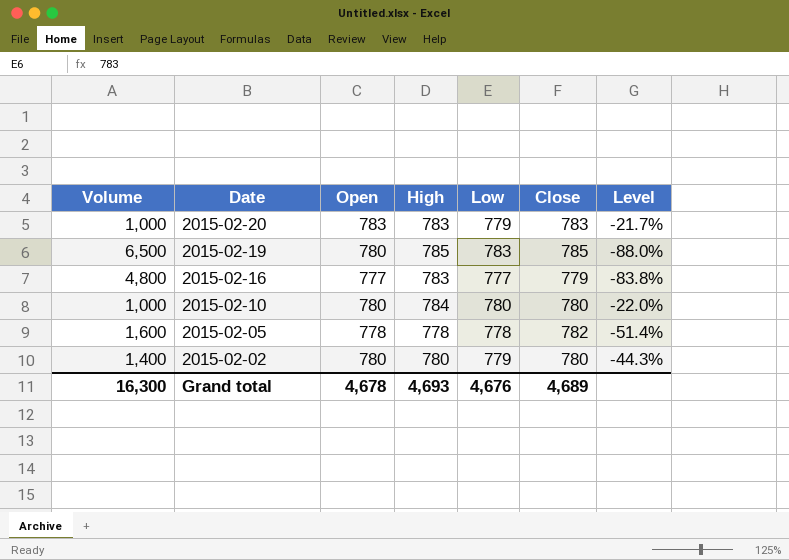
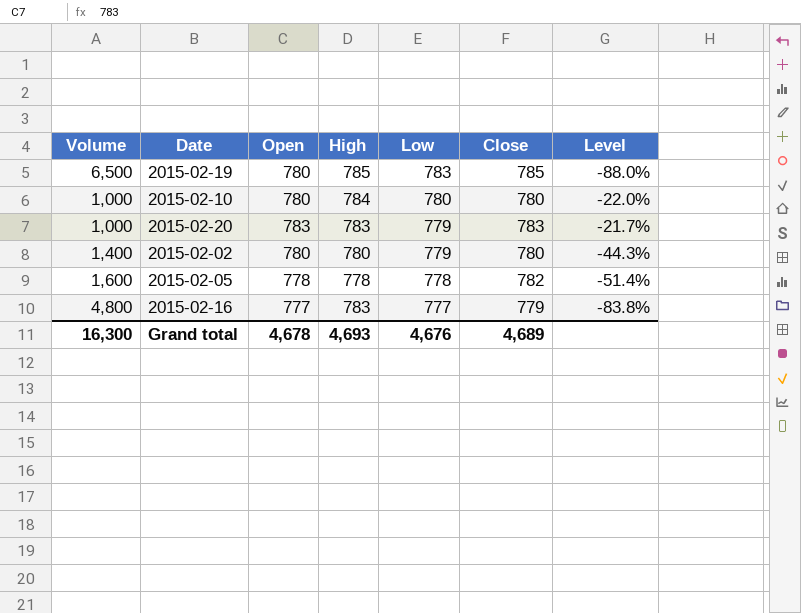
row order: Date descending -> Low descending

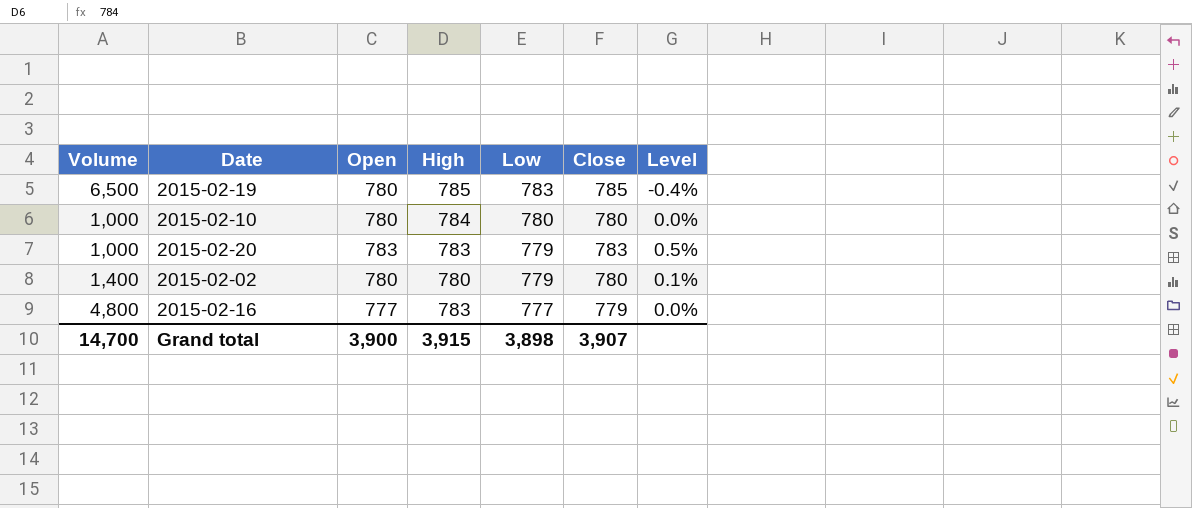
column Level | formula: ([Open] - [Volume]) / [Volume] -> ([Open] - [Low]) / [Low]
row 2015-02-05: 1,600 | 778 | 778 | 778 | 782 | -51.4% -> none
Grand total | Volume: 16,300 -> 14,700
Grand total | Open: 4,678 -> 3,900
Grand total | High: 4,693 -> 3,915
Grand total | Low: 4,676 -> 3,898
Grand total | Close: 4,689 -> 3,907

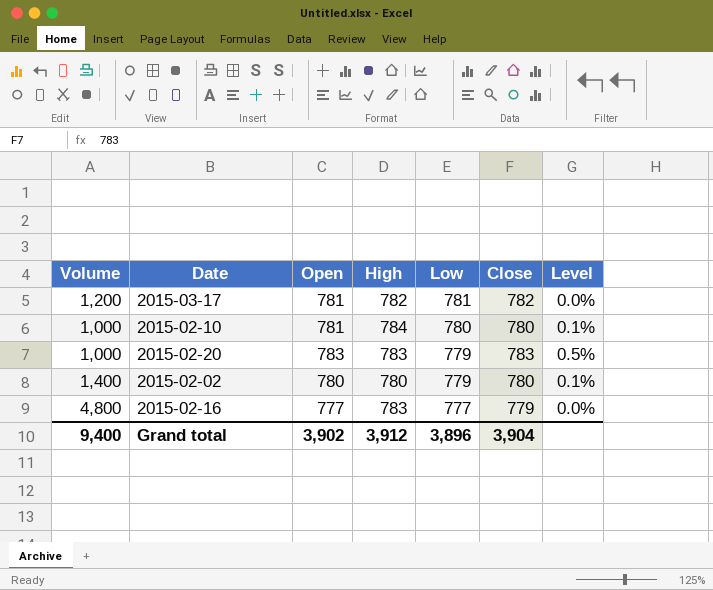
row 2015-02-19: 6,500 | 780 | 785 | 783 | 785 | -0.4% -> none
row 2015-03-17: none -> 1,200 | 781 | 782 | 781 | 782 | 0.0%
2015-02-10 | Open: 780 -> 781
2015-02-10 | Level: 0.0% -> 0.1%
Grand total | Volume: 14,700 -> 9,400
Grand total | Open: 3,900 -> 3,902
Grand total | High: 3,915 -> 3,912
Grand total | Low: 3,898 -> 3,896
Grand total | Close: 3,907 -> 3,904

